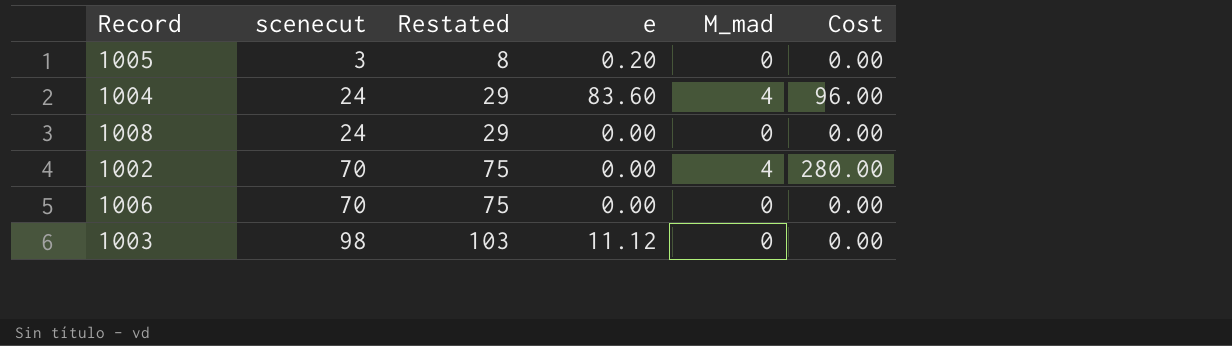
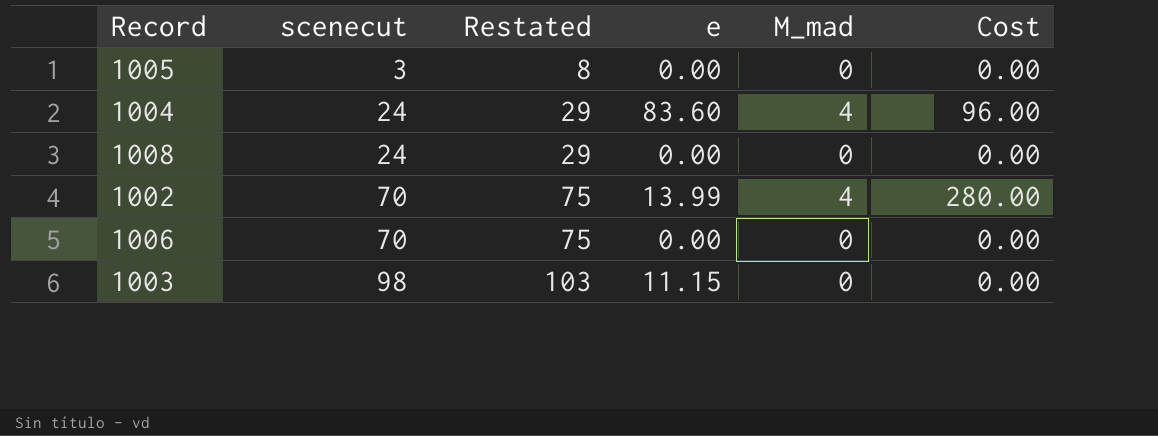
1005 | e: 0.20 -> 0.00
1002 | e: 0.00 -> 13.99
1003 | e: 11.12 -> 11.15

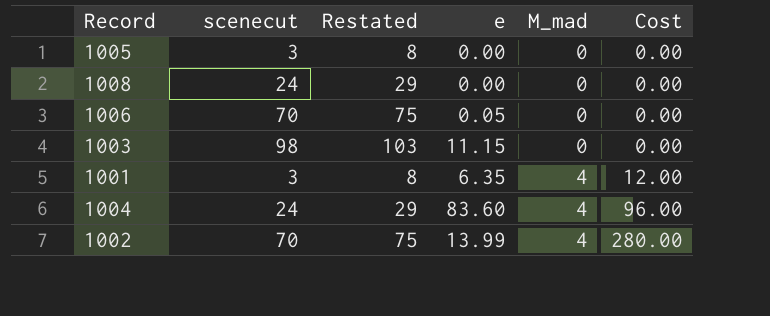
row order: scenecut ascending -> M_mad ascending
1006 | e: 0.00 -> 0.05
row 1001: none -> 3 | 8 | 6.35 | 4 | 12.00

